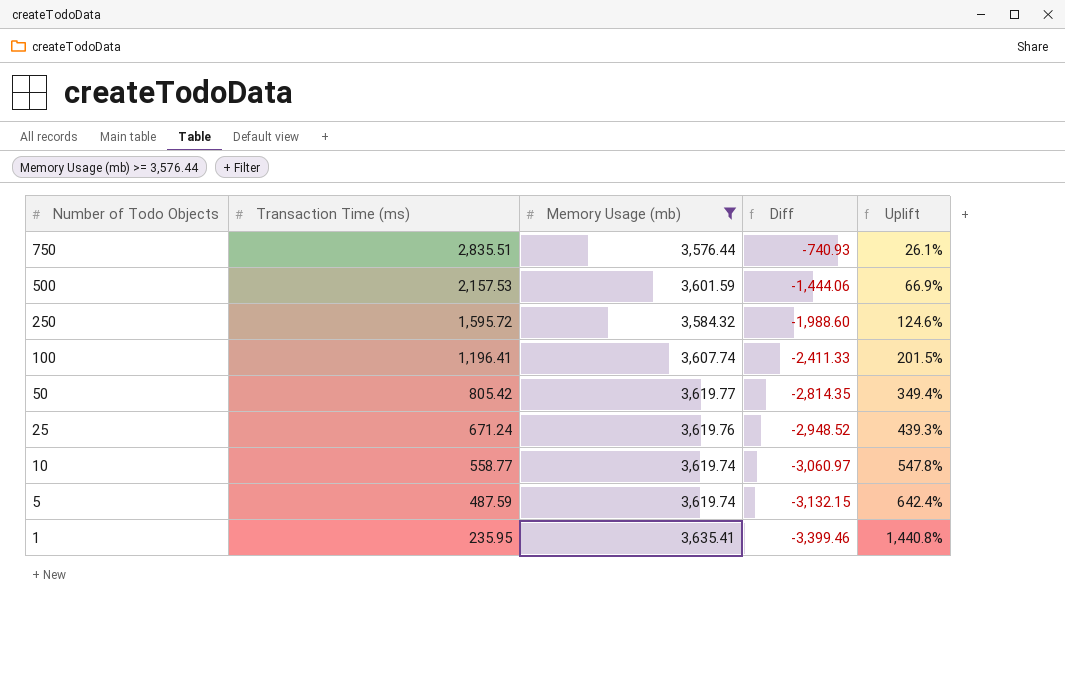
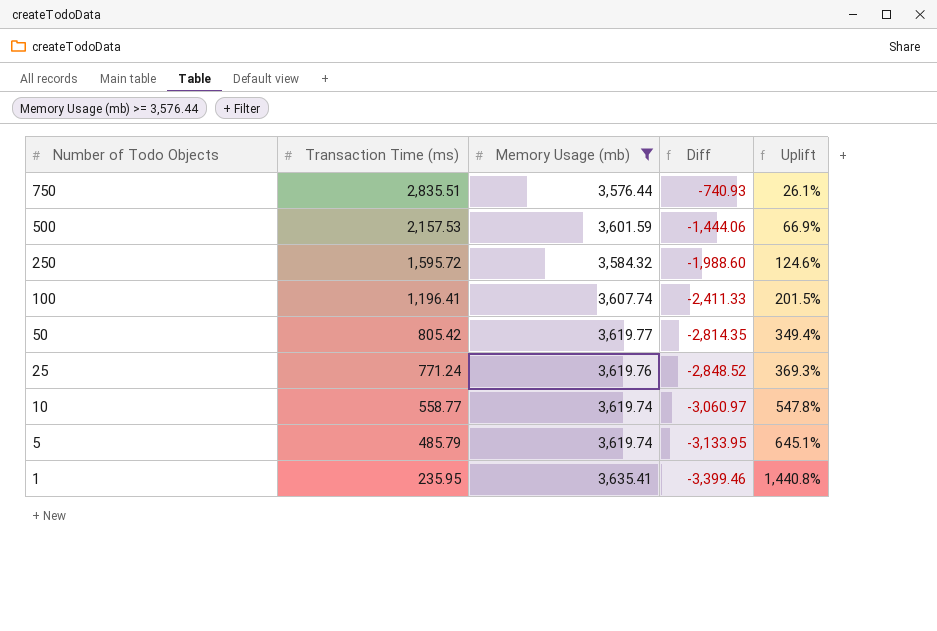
25 | Transaction Time (ms): 671.24 -> 771.24
25 | Diff: -2,948.52 -> -2,848.52
25 | Uplift: 439.3% -> 369.3%
5 | Transaction Time (ms): 487.59 -> 485.79
5 | Diff: -3,132.15 -> -3,133.95
5 | Uplift: 642.4% -> 645.1%

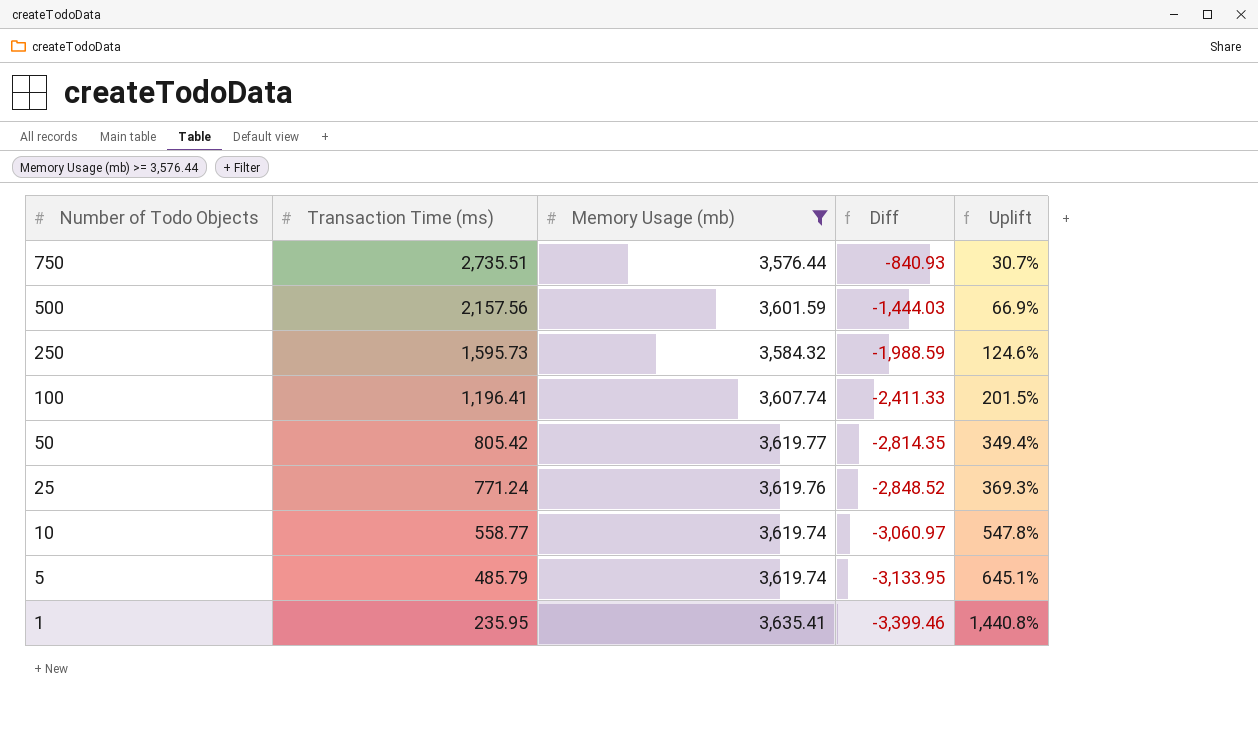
750 | Transaction Time (ms): 2,835.51 -> 2,735.51
750 | Diff: -740.93 -> -840.93
750 | Uplift: 26.1% -> 30.7%
500 | Transaction Time (ms): 2,157.53 -> 2,157.56
500 | Diff: -1,444.06 -> -1,444.03
250 | Transaction Time (ms): 1,595.72 -> 1,595.73
250 | Diff: -1,988.60 -> -1,988.59

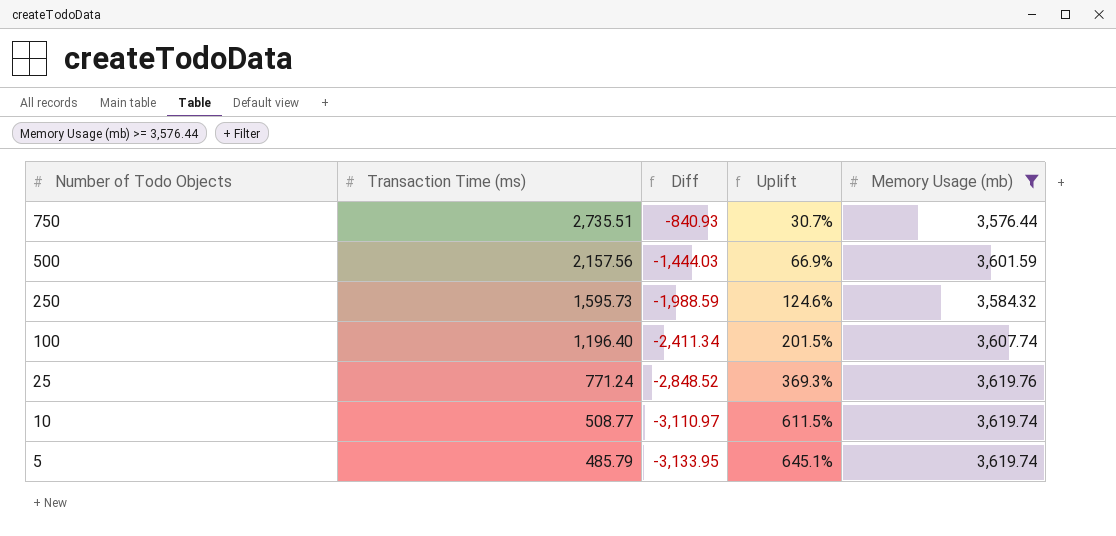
column Memory Usage (mb) | position: 3 -> 5
row 50: 805.42 | 3,619.77 | -2,814.35 | 349.4% -> none
row 1: 235.95 | 3,635.41 | -3,399.46 | 1,440.8% -> none
100 | Transaction Time (ms): 1,196.41 -> 1,196.40
100 | Diff: -2,411.33 -> -2,411.34
10 | Transaction Time (ms): 558.77 -> 508.77
10 | Diff: -3,060.97 -> -3,110.97
10 | Uplift: 547.8% -> 611.5%

